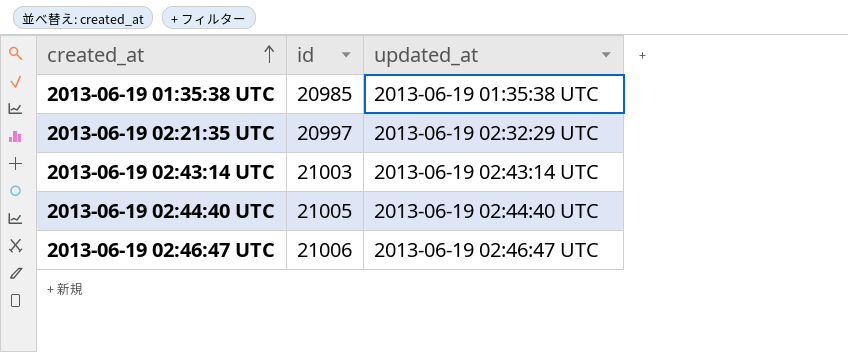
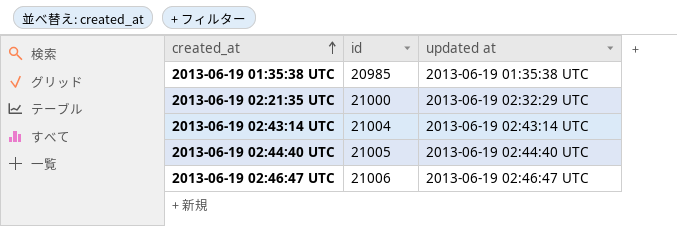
column name: updated_at -> updated at
2013-06-19 02:21:35 UTC | id: 20997 -> 21000
2013-06-19 02:43:14 UTC | id: 21003 -> 21004

